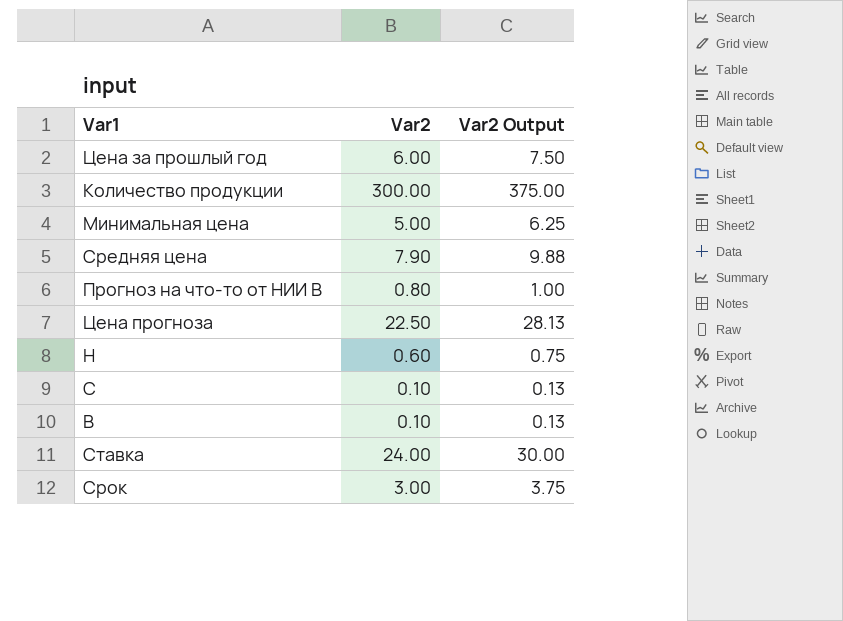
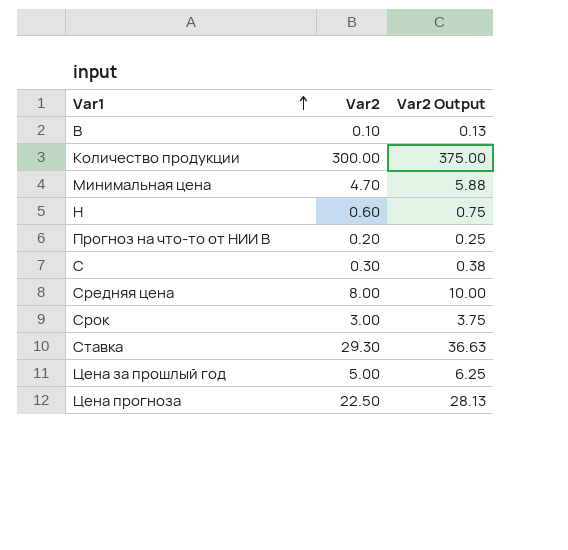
row order: none -> Var1 ascending
Минимальная цена | Var2: 5.00 -> 4.70
Минимальная цена | Var2 Output: 6.25 -> 5.88
Прогноз на что-то от НИИ В | Var2: 0.80 -> 0.20
Прогноз на что-то от НИИ В | Var2 Output: 1.00 -> 0.25
С | Var2: 0.10 -> 0.30
С | Var2 Output: 0.13 -> 0.38
Средняя цена | Var2: 7.90 -> 8.00
Средняя цена | Var2 Output: 9.88 -> 10.00
Ставка | Var2: 24.00 -> 29.30
Ставка | Var2 Output: 30.00 -> 36.63
Цена за прошлый год | Var2: 6.00 -> 5.00
Цена за прошлый год | Var2 Output: 7.50 -> 6.25

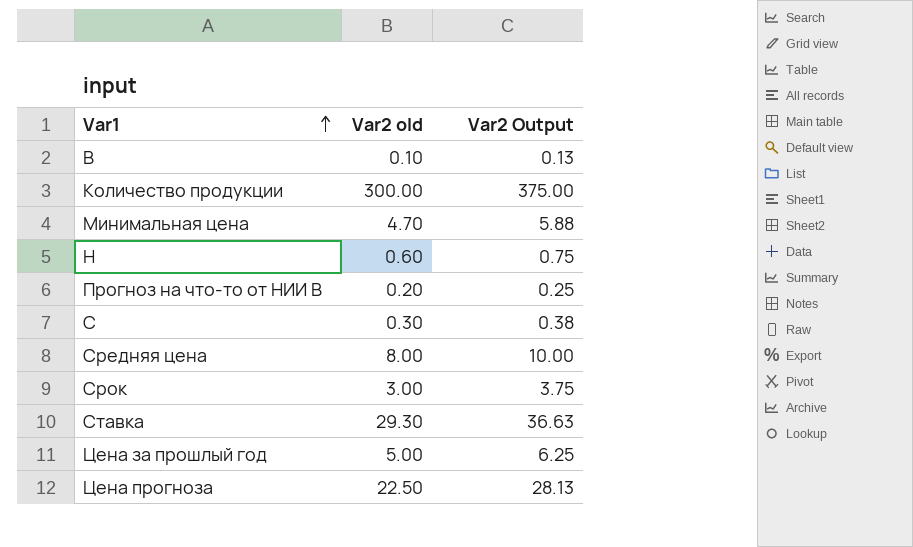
column name: Var2 -> Var2 old

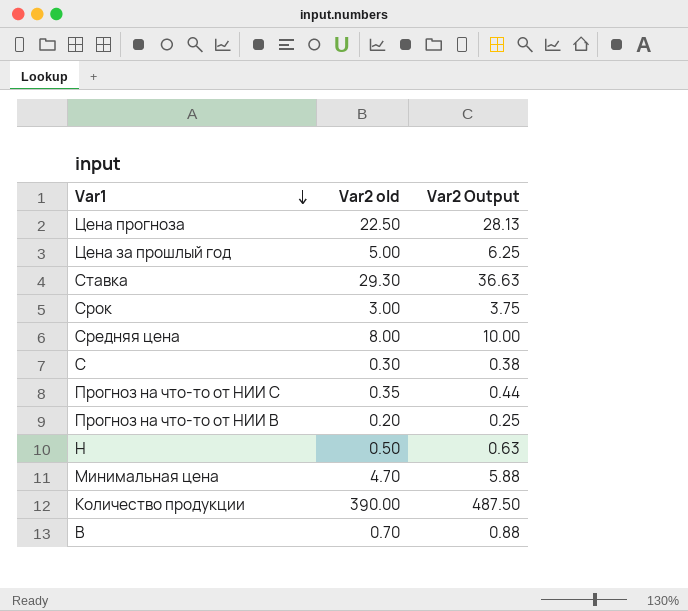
row order: Var1 ascending -> Var1 descending
row Прогноз на что-то от НИИ С: none -> 0.35 | 0.44
Н | Var2 old: 0.60 -> 0.50
Н | Var2 Output: 0.75 -> 0.63
Количество продукции | Var2 old: 300.00 -> 390.00
Количество продукции | Var2 Output: 375.00 -> 487.50
В | Var2 old: 0.10 -> 0.70
В | Var2 Output: 0.13 -> 0.88

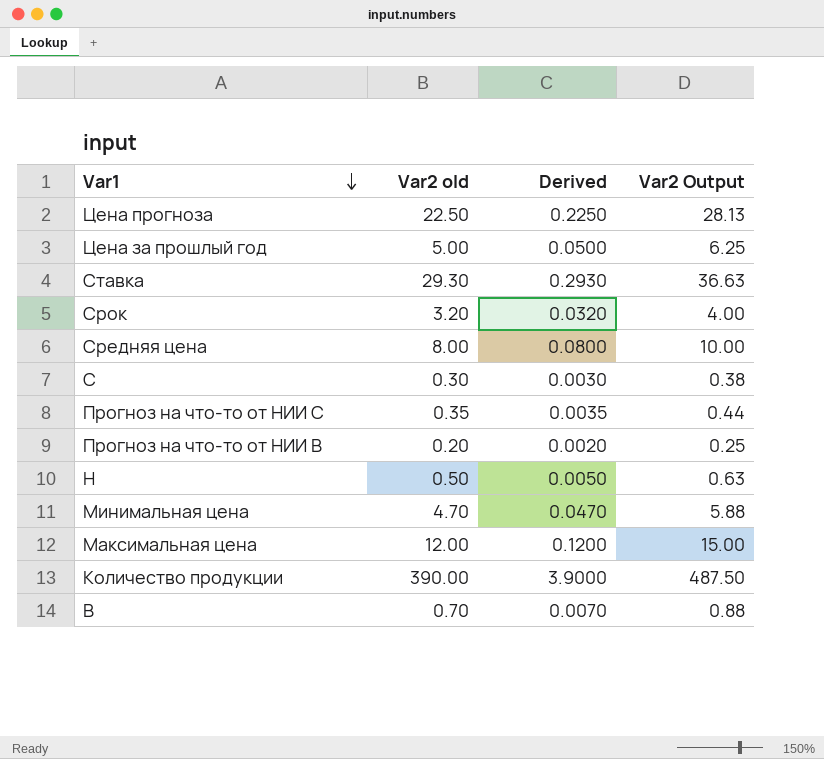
column Derived | formula: none -> [Var2 old] * 0.01
Срок | Var2 old: 3.00 -> 3.20
Срок | Var2 Output: 3.75 -> 4.00
row Максимальная цена: none -> 12.00 | 0.1200 | 15.00

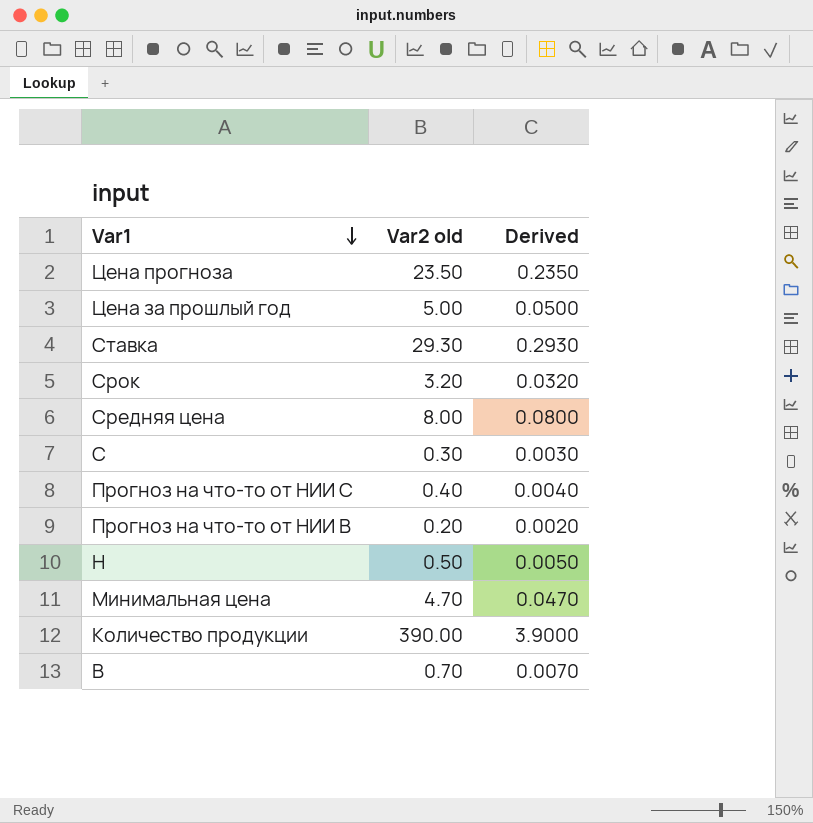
column Var2 Output | formula: [Var2 old] * 1.25 -> none
row Максимальная цена: 12.00 | 0.1200 | 15.00 -> none
Цена прогноза | Var2 old: 22.50 -> 23.50
Цена прогноза | Derived: 0.2250 -> 0.2350
Прогноз на что-то от НИИ С | Var2 old: 0.35 -> 0.40
Прогноз на что-то от НИИ С | Derived: 0.0035 -> 0.0040

